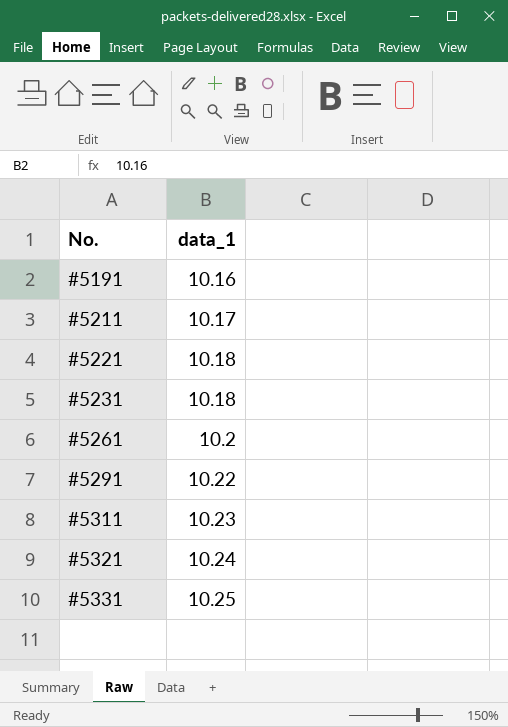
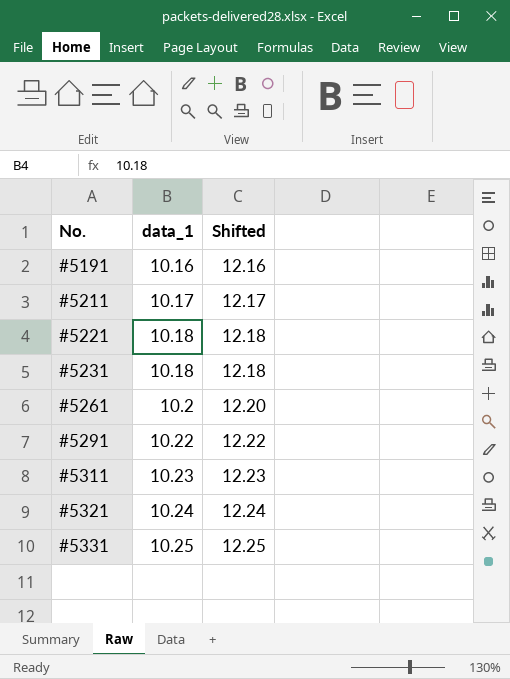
column Shifted | formula: none -> [data_1] + 2

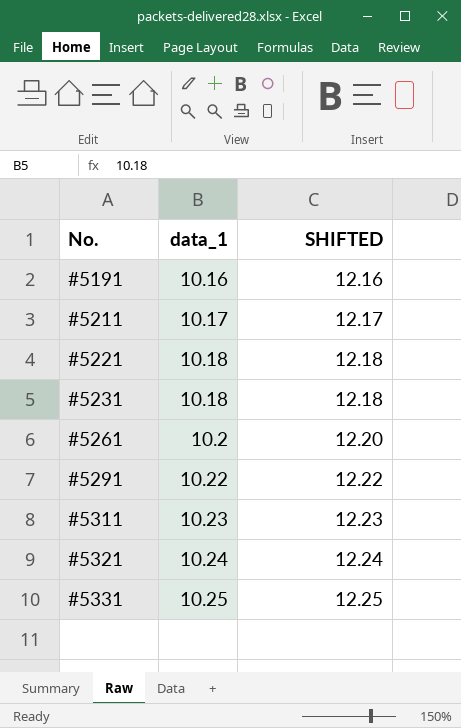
column name: Shifted -> SHIFTED

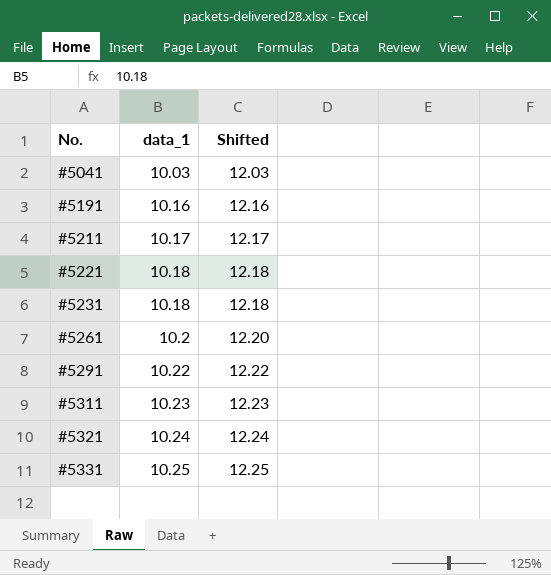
column name: SHIFTED -> Shifted
row #5041: none -> 10.03 | 12.03

